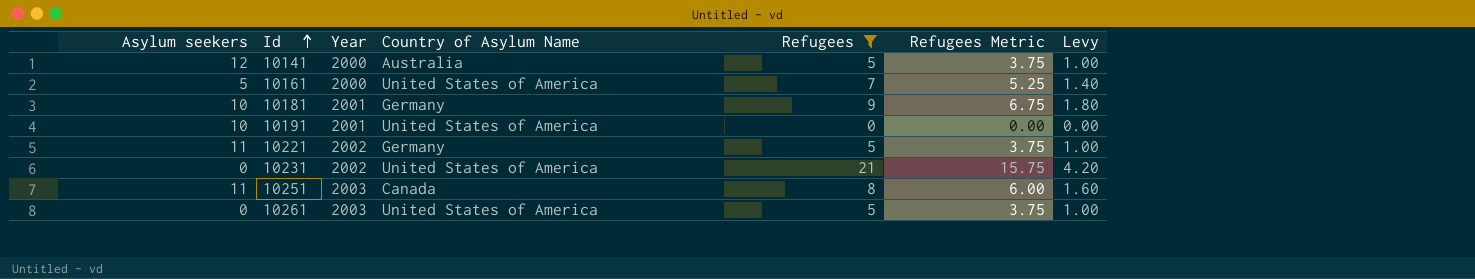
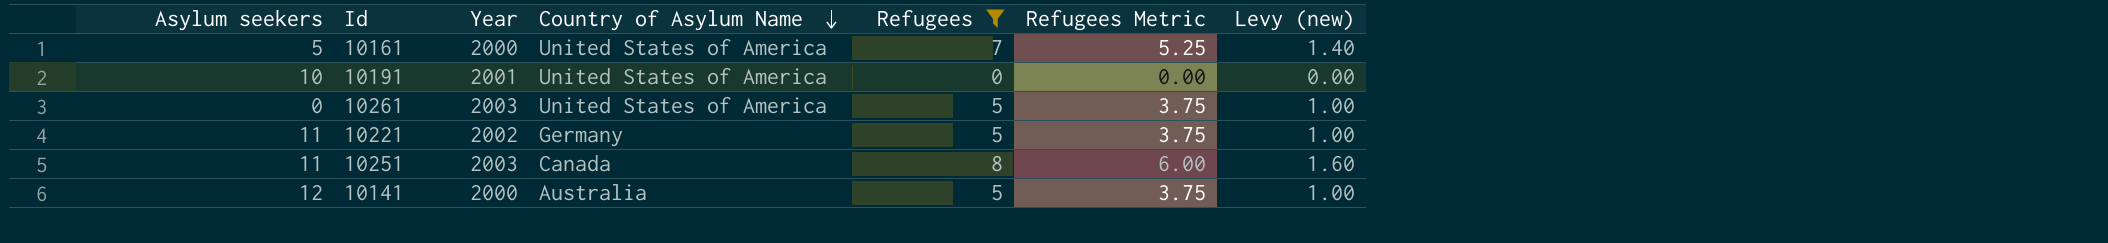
row order: Id ascending -> Country of Asylum Name descending
column name: Levy -> Levy (new)
row 10181: 10 | 2001 | Germany | 9 | 6.75 | 1.80 -> none
row 10231: 0 | 2002 | United States of America | 21 | 15.75 | 4.20 -> none

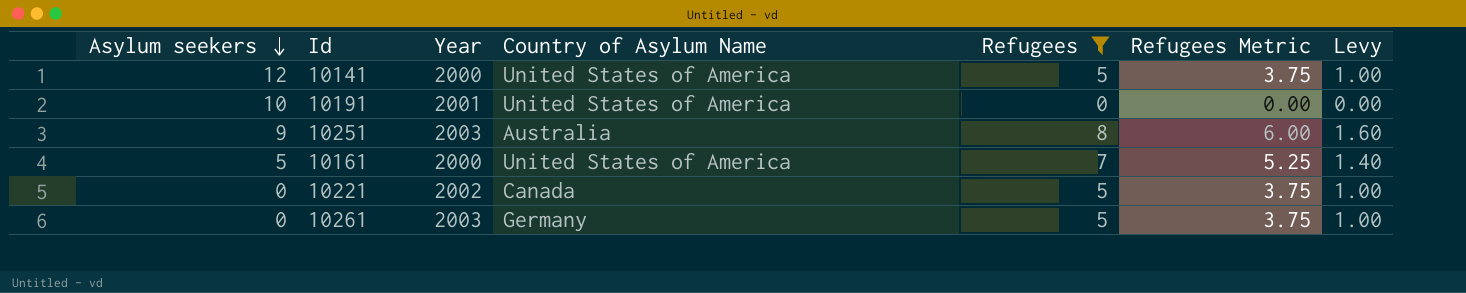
row order: Country of Asylum Name descending -> Asylum seekers descending
column name: Levy (new) -> Levy
10141 | Country of Asylum Name: Australia -> United States of America
10251 | Asylum seekers: 11 -> 9
10251 | Country of Asylum Name: Canada -> Australia
10221 | Asylum seekers: 11 -> 0
10221 | Country of Asylum Name: Germany -> Canada
10261 | Country of Asylum Name: United States of America -> Germany

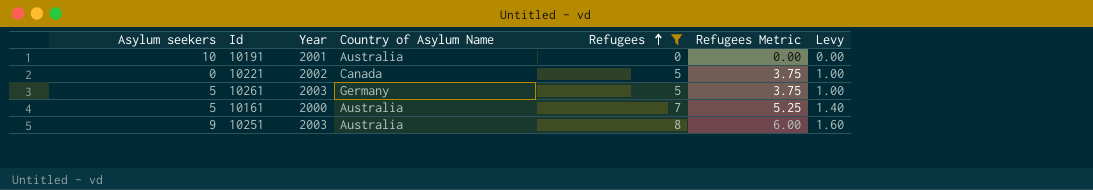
row order: Asylum seekers descending -> Refugees ascending
row 10141: 12 | 2000 | United States of America | 5 | 3.75 | 1.00 -> none
10191 | Country of Asylum Name: United States of America -> Australia
10261 | Asylum seekers: 0 -> 5
10161 | Country of Asylum Name: United States of America -> Australia

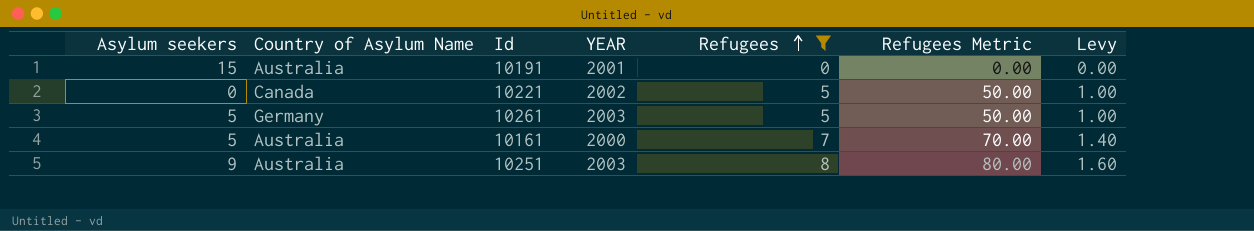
column Country of Asylum Name | position: 4 -> 2
column name: Year -> YEAR
column Refugees Metric | formula: [Refugees] * 0.75 -> [Refugees] * 10
10191 | Asylum seekers: 10 -> 15

